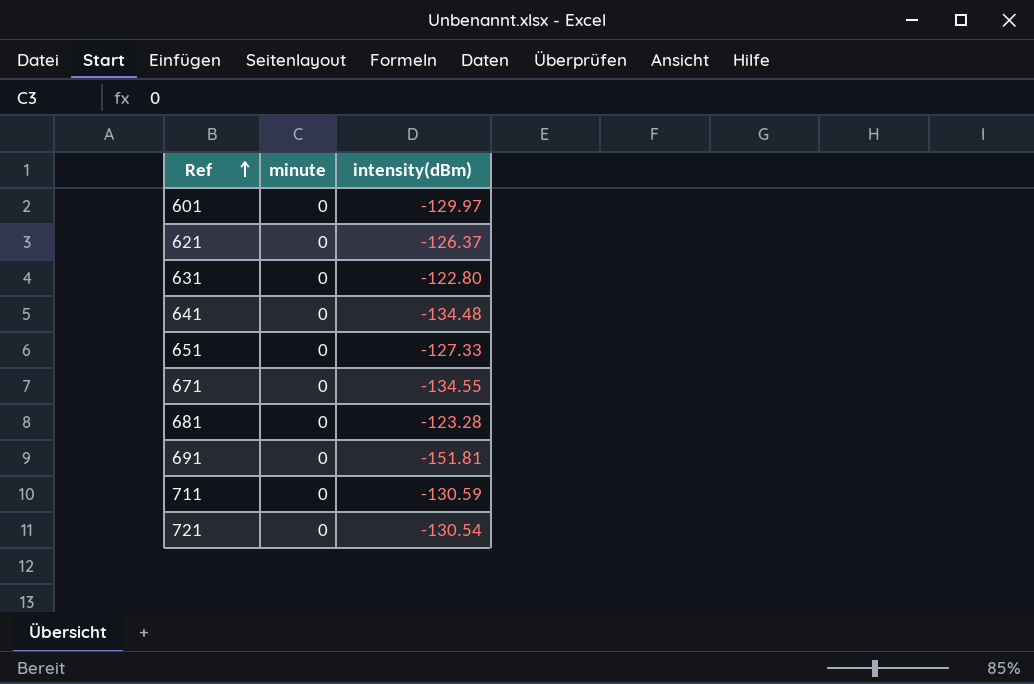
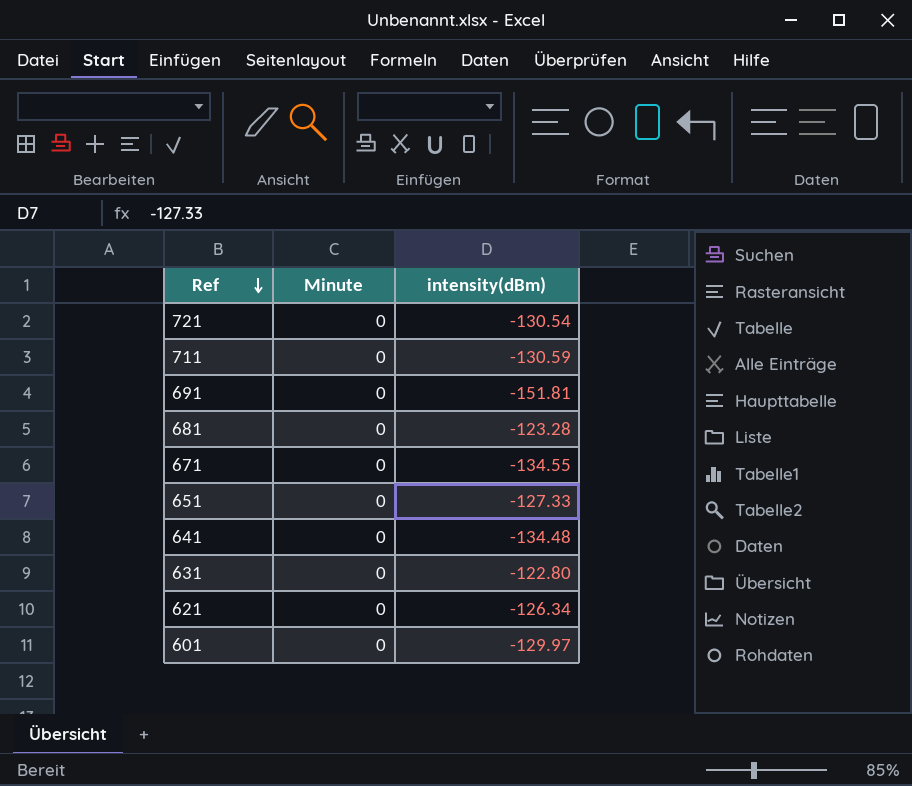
row order: Ref ascending -> Ref descending
column name: minute -> Minute
621 | intensity(dBm): -126.37 -> -126.34

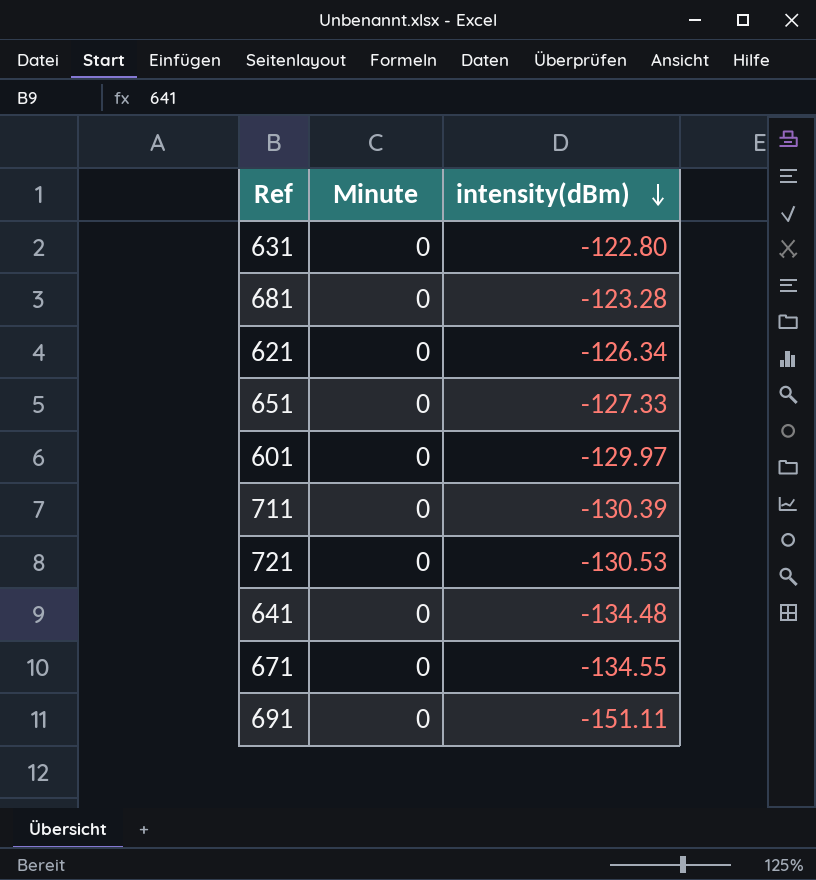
row order: Ref descending -> intensity(dBm) descending
711 | intensity(dBm): -130.59 -> -130.39
721 | intensity(dBm): -130.54 -> -130.53
691 | intensity(dBm): -151.81 -> -151.11

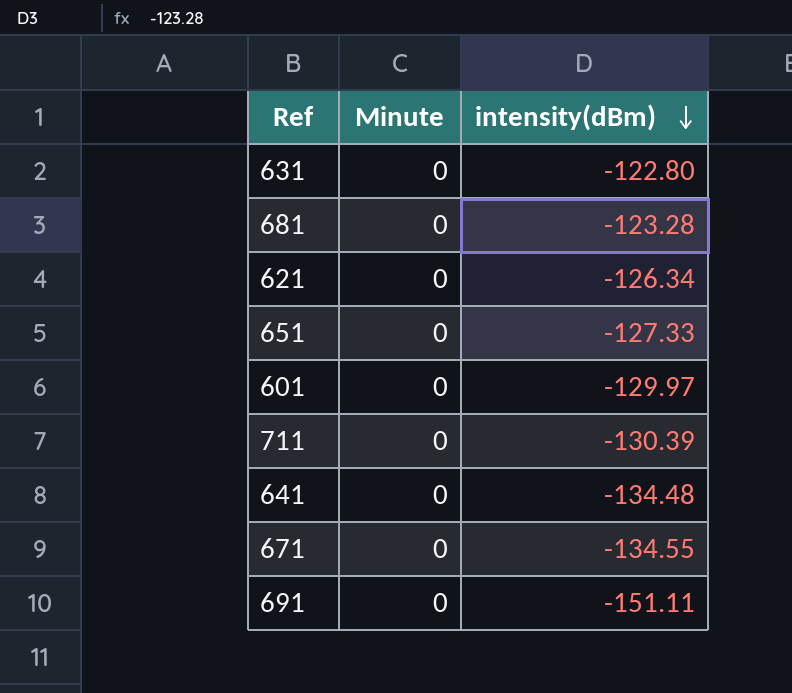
row 721: 0 | -130.53 -> none

